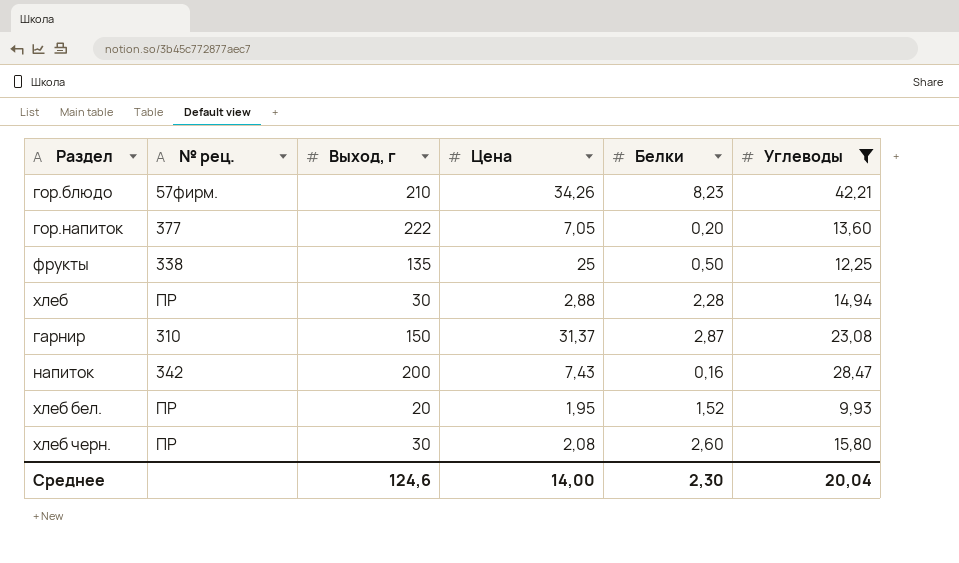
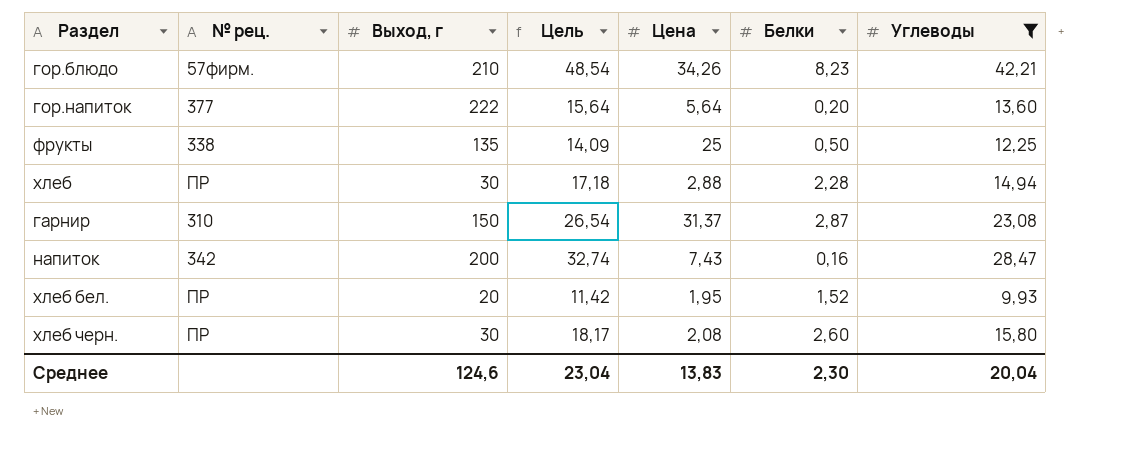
column Цель | formula: none -> [Углеводы] * 1,15
гор.напиток | Цена: 7,05 -> 5,64
Среднее | Цена: 14,00 -> 13,83

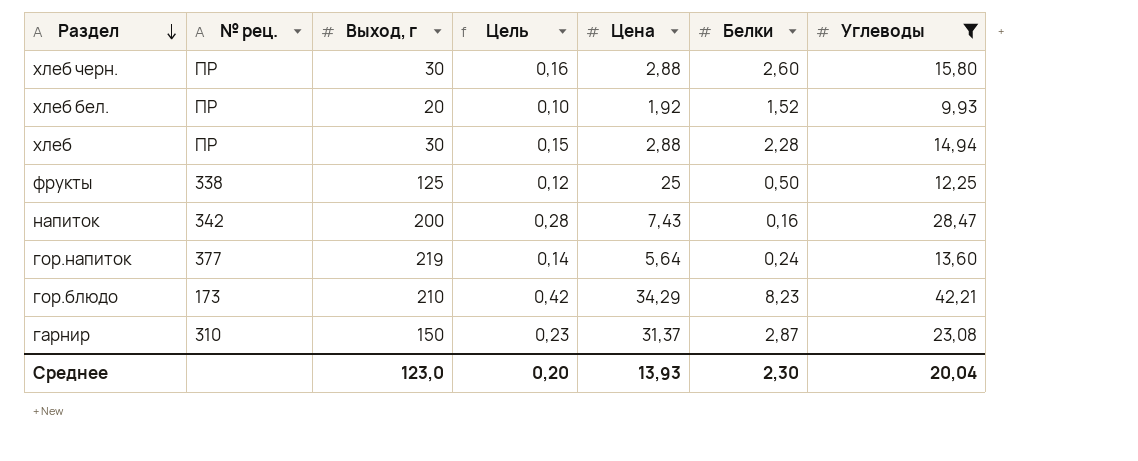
row order: none -> Раздел descending
column Цель | formula: [Углеводы] * 1,15 -> [Углеводы] * 0,01
хлеб черн. | Цена: 2,08 -> 2,88
хлеб бел. | Цена: 1,95 -> 1,92
фрукты | Выход, г: 135 -> 125
гор.напиток | Выход, г: 222 -> 219
гор.напиток | Белки: 0,20 -> 0,24
гор.блюдо | № рец.: 57фирм. -> 173
гор.блюдо | Цена: 34,26 -> 34,29
Среднее | Выход, г: 124,6 -> 123,0
Среднее | Цель: 23,04 -> 0,20
Среднее | Цена: 13,83 -> 13,93

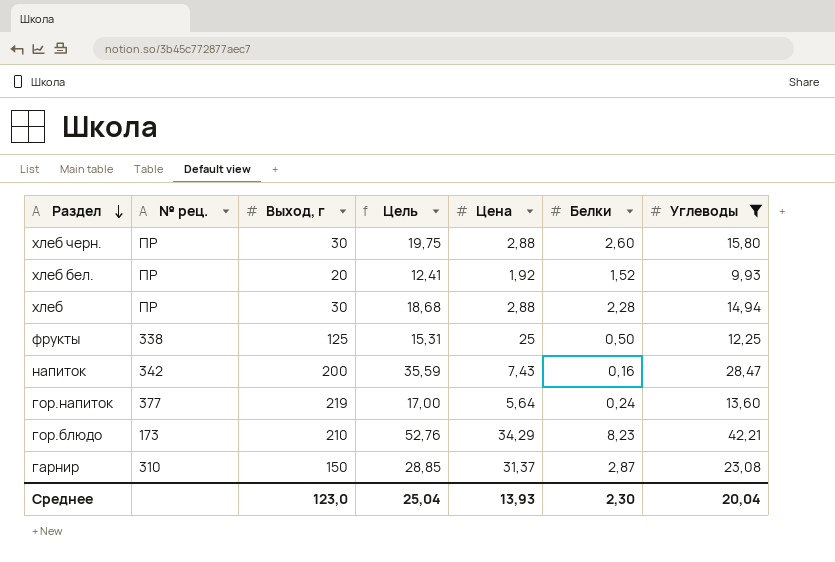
column Цель | formula: [Углеводы] * 0,01 -> [Углеводы] * 1,25
Среднее | Цель: 0,20 -> 25,04

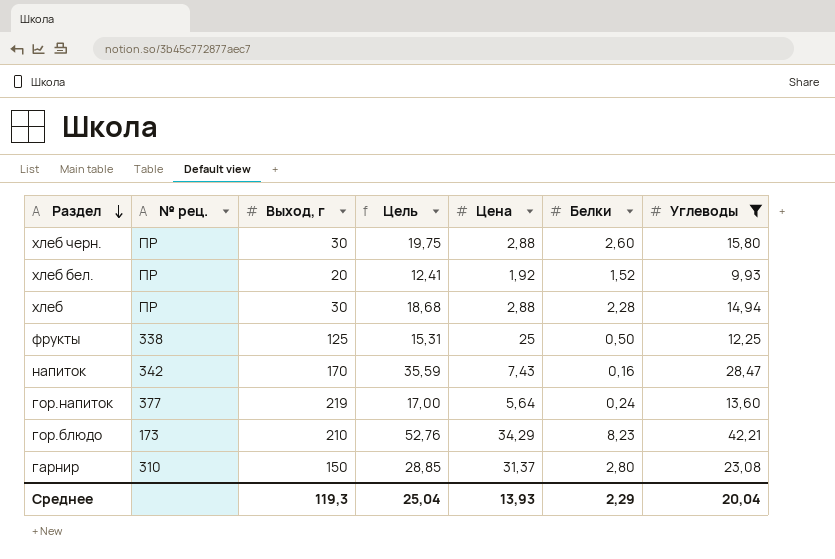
напиток | Выход, г: 200 -> 170
гарнир | Белки: 2,87 -> 2,80
Среднее | Выход, г: 123,0 -> 119,3
Среднее | Белки: 2,30 -> 2,29

